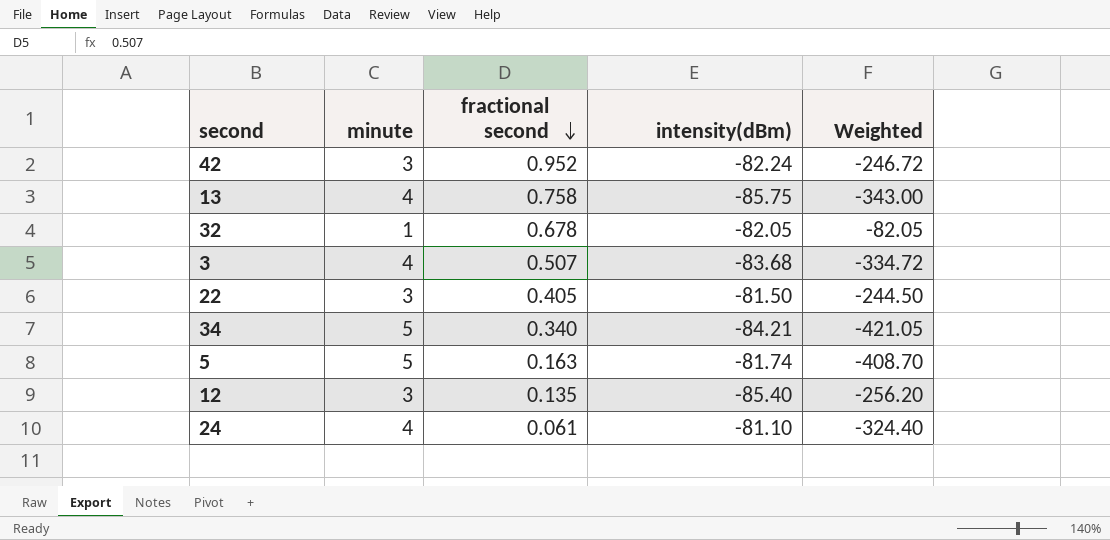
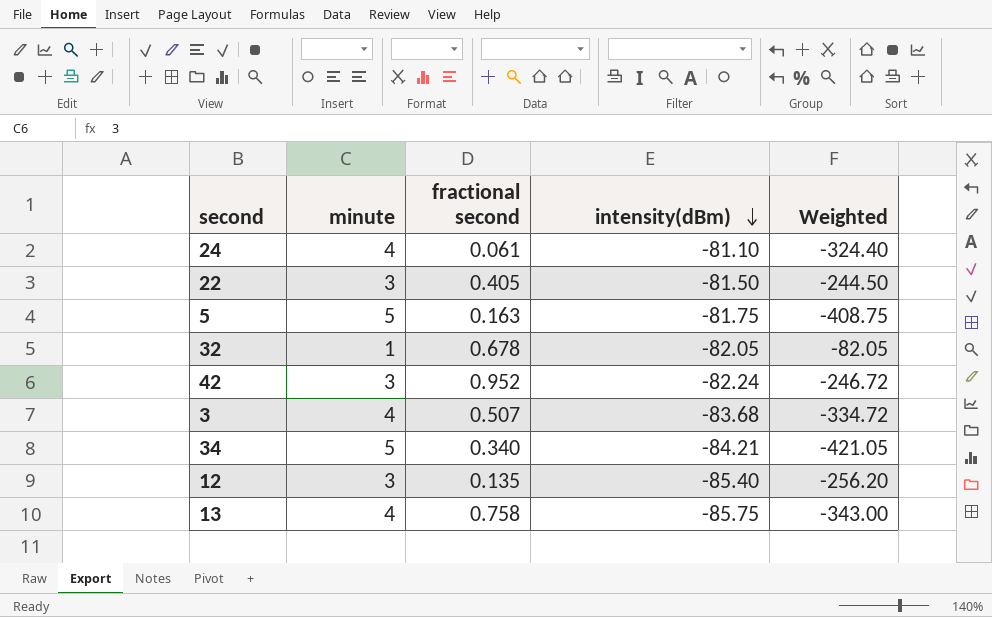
row order: fractional second descending -> intensity(dBm) descending
5 | intensity(dBm): -81.74 -> -81.75
5 | Weighted: -408.70 -> -408.75

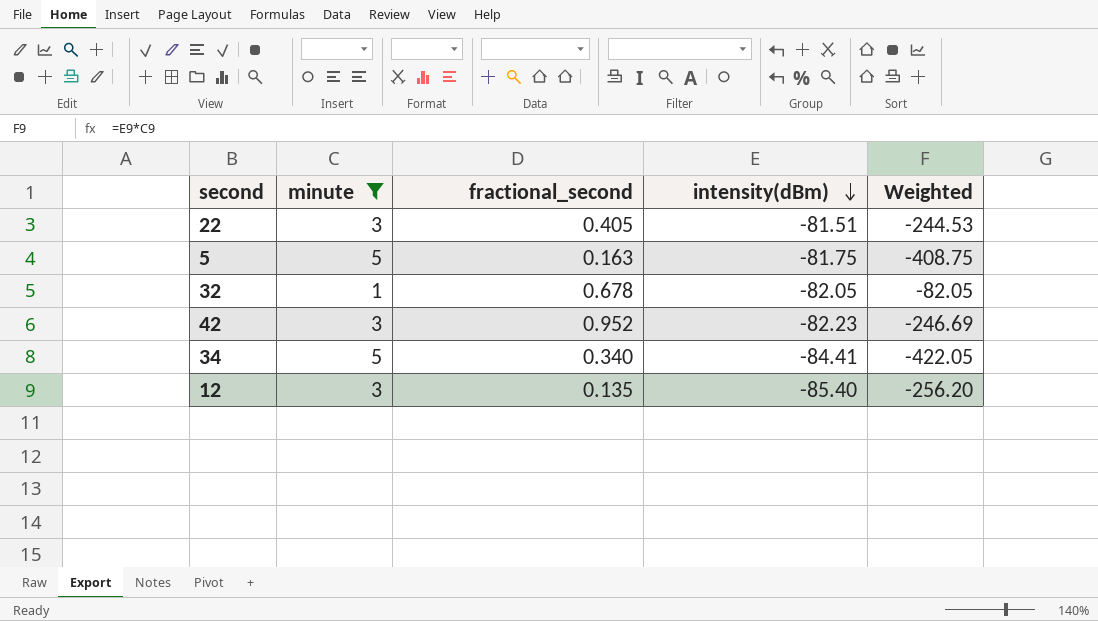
filter: none -> minute != 4
column name: fractional second -> fractional_second
22 | intensity(dBm): -81.50 -> -81.51
22 | Weighted: -244.50 -> -244.53
42 | intensity(dBm): -82.24 -> -82.23
42 | Weighted: -246.72 -> -246.69
34 | intensity(dBm): -84.21 -> -84.41
34 | Weighted: -421.05 -> -422.05

